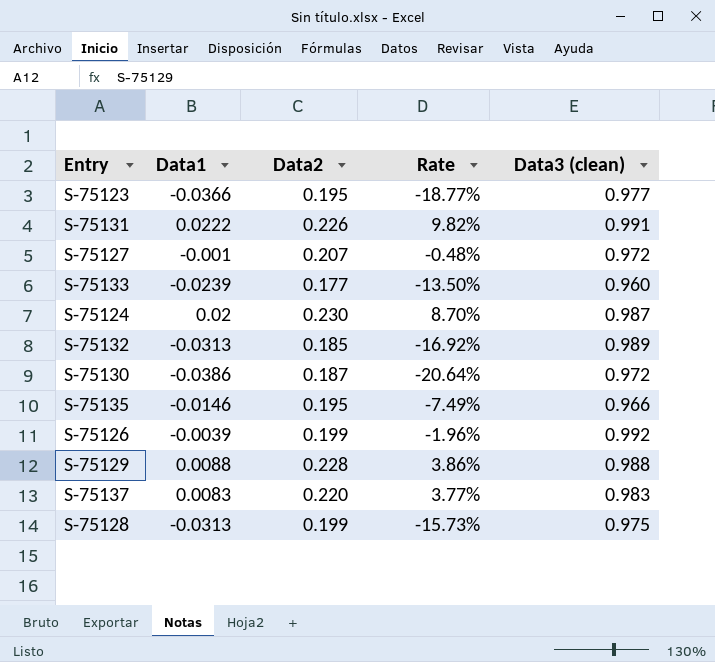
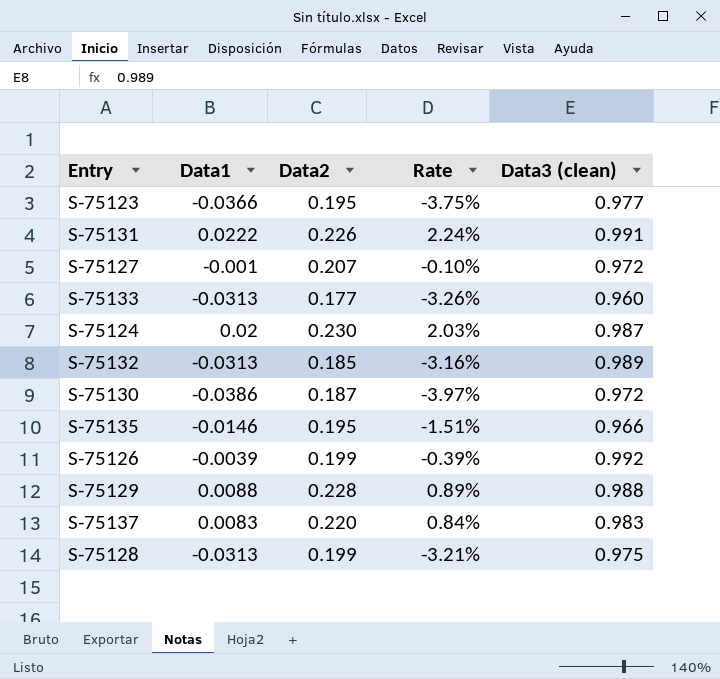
column Rate | formula: [Data1] / [Data2] -> [Data1] / [Data3 (clean)]
S-75133 | Data1: -0.0239 -> -0.0313

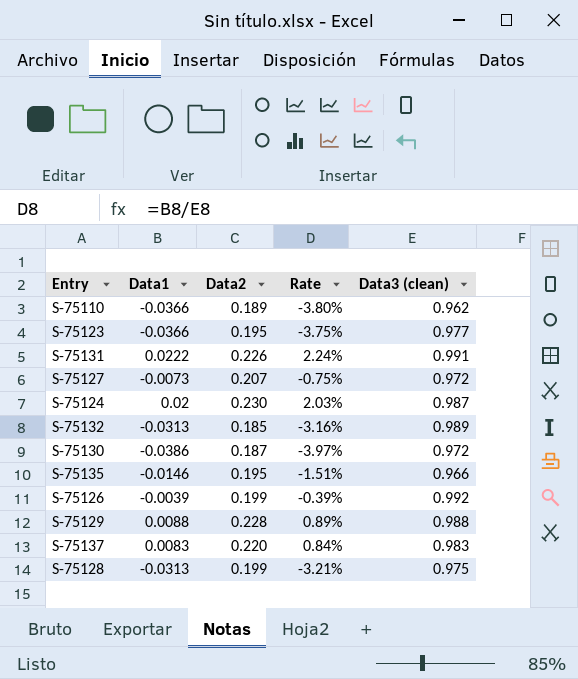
row S-75133: -0.0313 | 0.177 | -3.26% | 0.960 -> none
row S-75110: none -> -0.0366 | 0.189 | -3.80% | 0.962
S-75127 | Data1: -0.001 -> -0.0073
S-75127 | Rate: -0.10% -> -0.75%

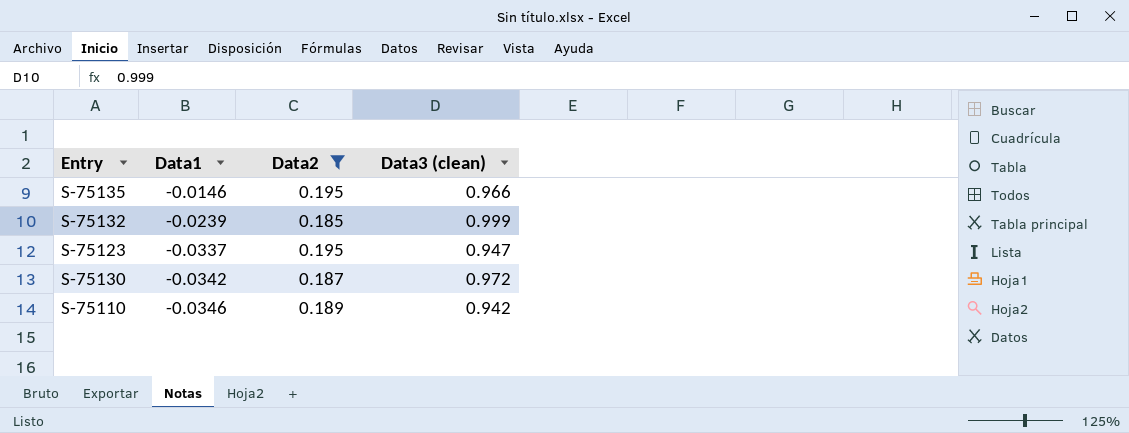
filter: none -> Data2 <= 0.195
row order: none -> Data1 descending
column Rate | formula: [Data1] / [Data3 (clean)] -> none
S-75132 | Data1: -0.0313 -> -0.0239
S-75132 | Data3 (clean): 0.989 -> 0.999
S-75123 | Data1: -0.0366 -> -0.0337
S-75123 | Data3 (clean): 0.977 -> 0.947
S-75130 | Data1: -0.0386 -> -0.0342
S-75110 | Data1: -0.0366 -> -0.0346
S-75110 | Data3 (clean): 0.962 -> 0.942

